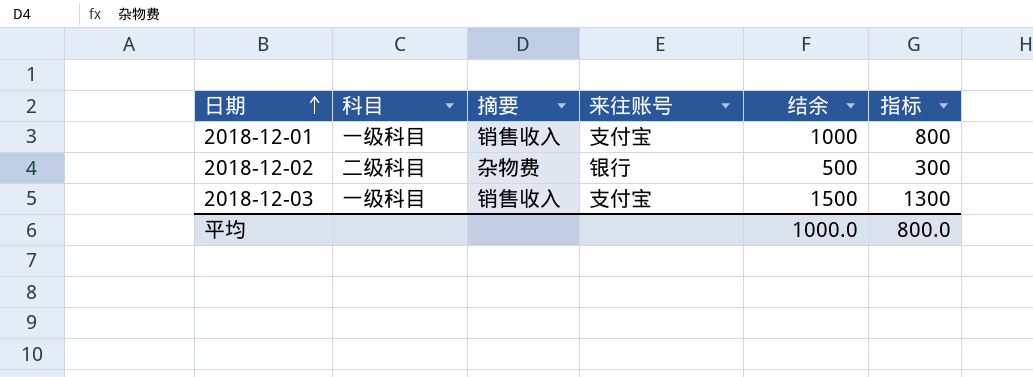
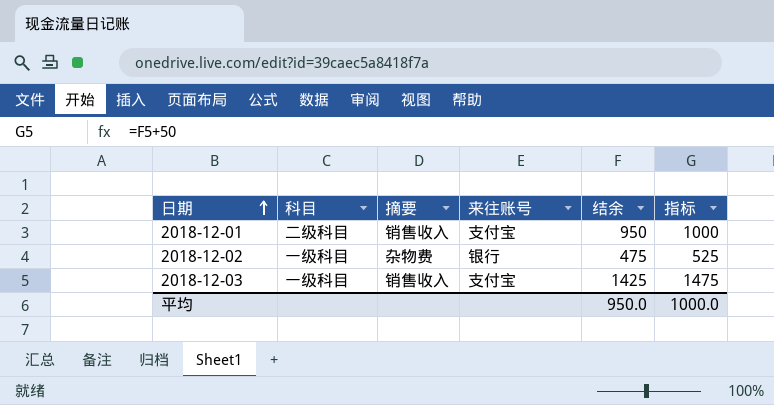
column 指标 | formula: [结余] - 200 -> [结余] + 50
2018-12-01 | 科目: 一级科目 -> 二级科目
2018-12-01 | 结余: 1000 -> 950
2018-12-02 | 科目: 二级科目 -> 一级科目
2018-12-02 | 结余: 500 -> 475
2018-12-03 | 结余: 1500 -> 1425
平均 | 结余: 1000.0 -> 950.0
平均 | 指标: 800.0 -> 1000.0

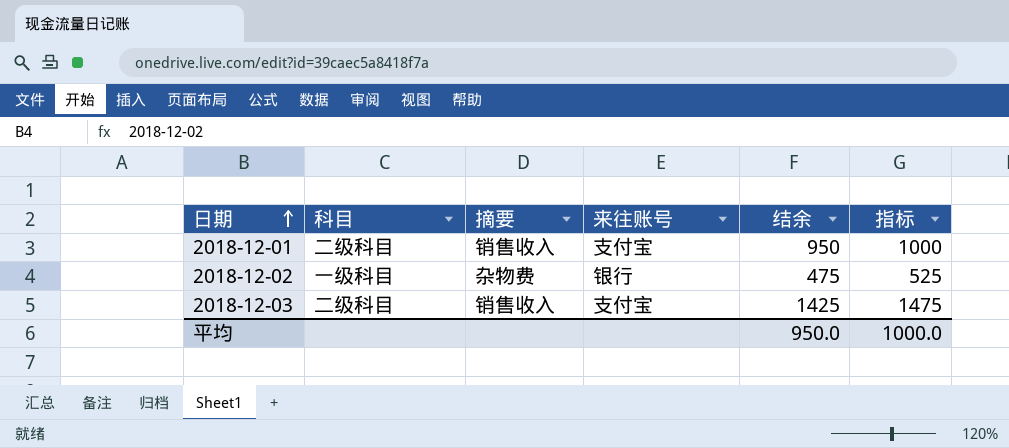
2018-12-03 | 科目: 一级科目 -> 二级科目

